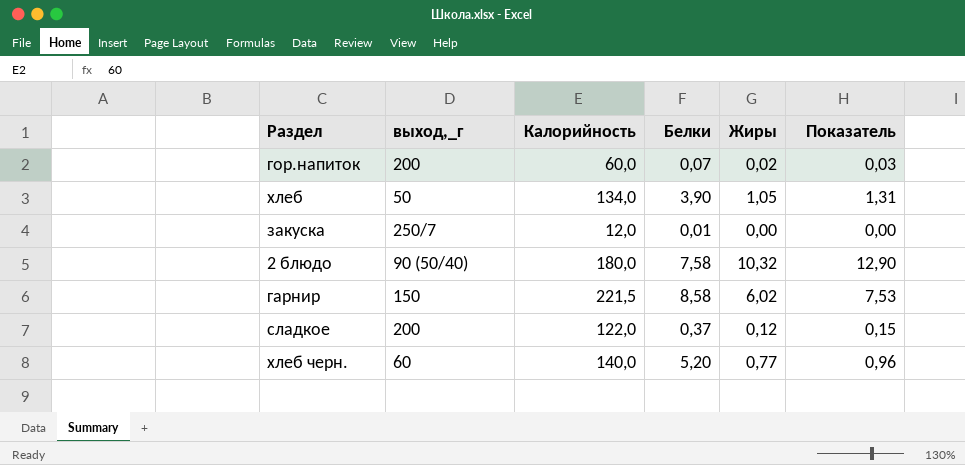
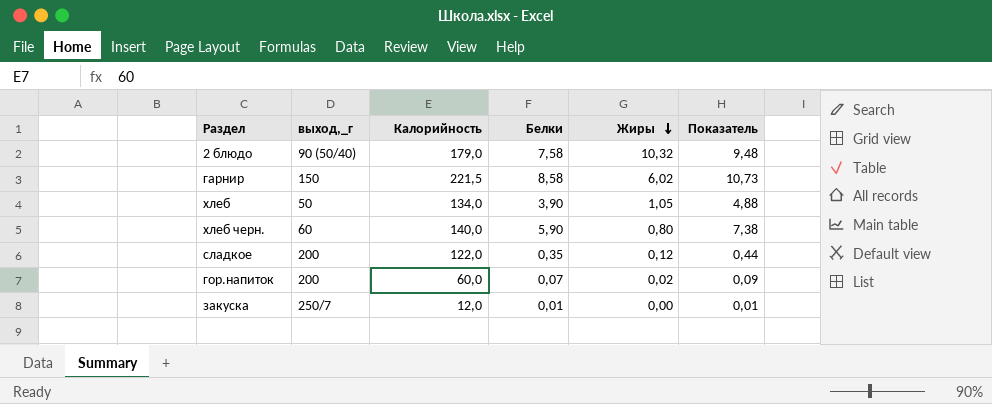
row order: none -> Жиры descending
column Показатель | formula: [Жиры] * 1,25 -> [Белки] * 1,25
2 блюдо | Калорийность: 180,0 -> 179,0
хлеб черн. | Белки: 5,20 -> 5,90
хлеб черн. | Жиры: 0,77 -> 0,80
сладкое | Белки: 0,37 -> 0,35

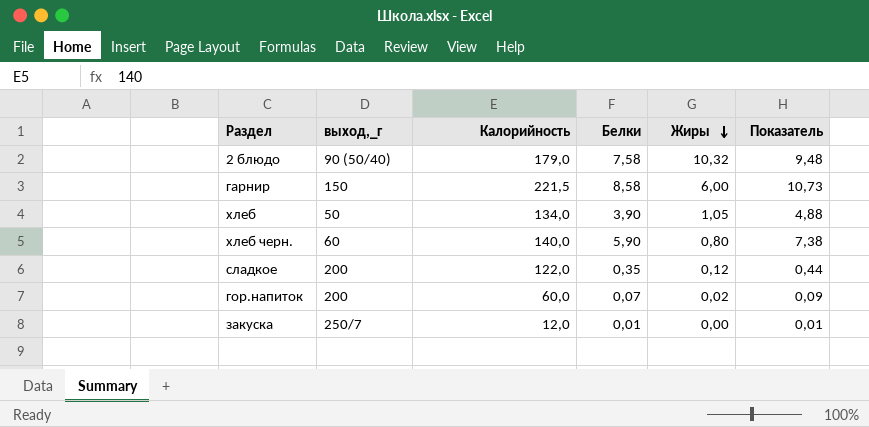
гарнир | Жиры: 6,02 -> 6,00

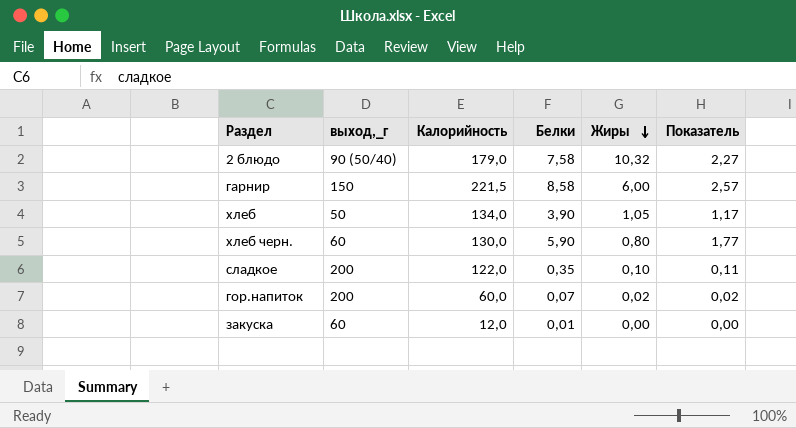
column Показатель | formula: [Белки] * 1,25 -> [Белки] * 0,3
хлеб черн. | Калорийность: 140,0 -> 130,0
сладкое | Жиры: 0,12 -> 0,10
закуска | выход,_г: 250/7 -> 60

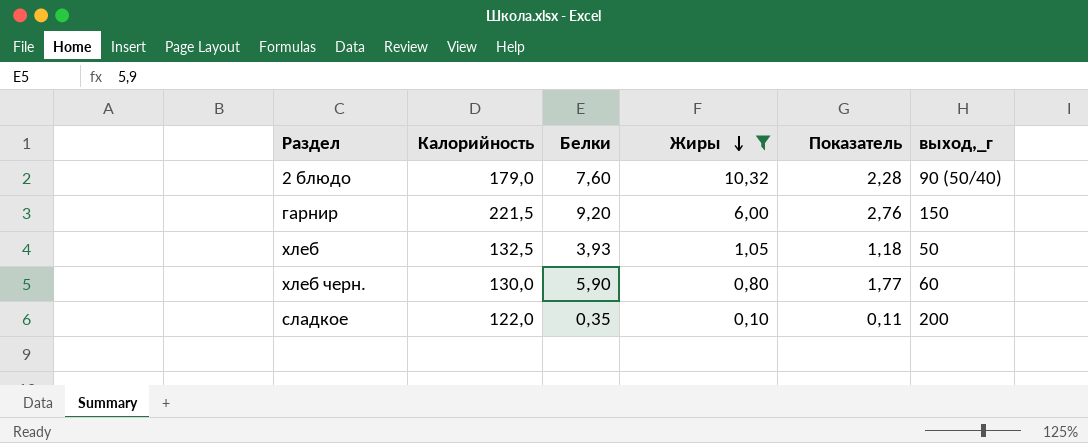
filter: none -> Жиры >= 0,10
column выход,_г | position: 2 -> 6
2 блюдо | Белки: 7,58 -> 7,60
2 блюдо | Показатель: 2,27 -> 2,28
гарнир | Белки: 8,58 -> 9,20
гарнир | Показатель: 2,57 -> 2,76
хлеб | Калорийность: 134,0 -> 132,5
хлеб | Белки: 3,90 -> 3,93
хлеб | Показатель: 1,17 -> 1,18

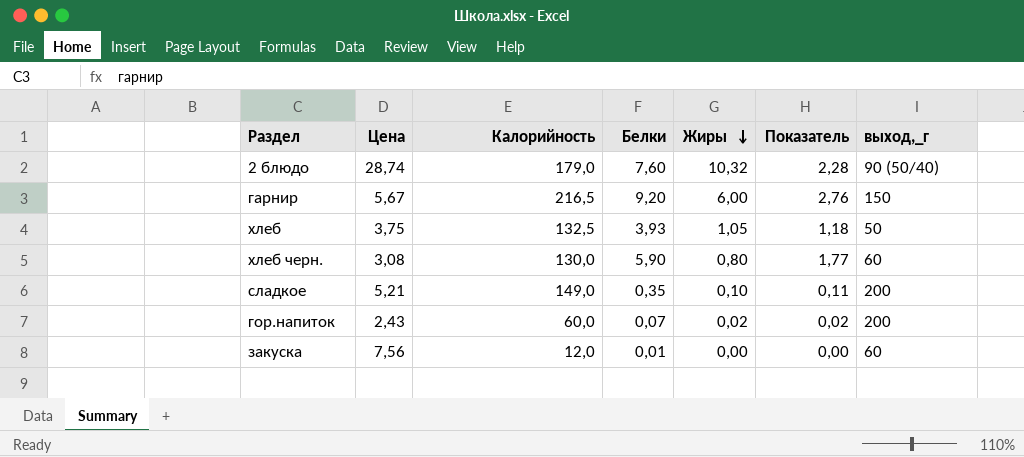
filter: Жиры >= 0,10 -> none
column Цена | position: none -> 2
гарнир | Калорийность: 221,5 -> 216,5
сладкое | Калорийность: 122,0 -> 149,0

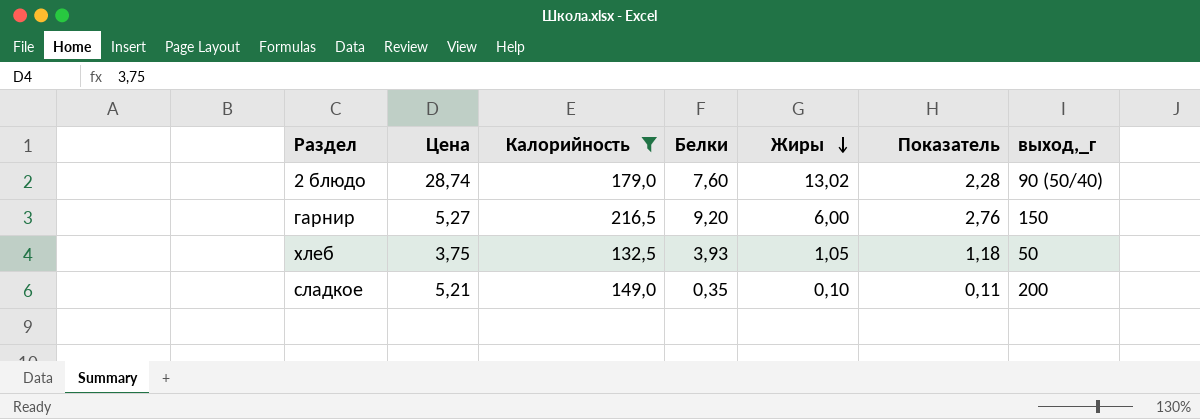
filter: none -> Калорийность >= 132,5
2 блюдо | Жиры: 10,32 -> 13,02
гарнир | Цена: 5,67 -> 5,27

